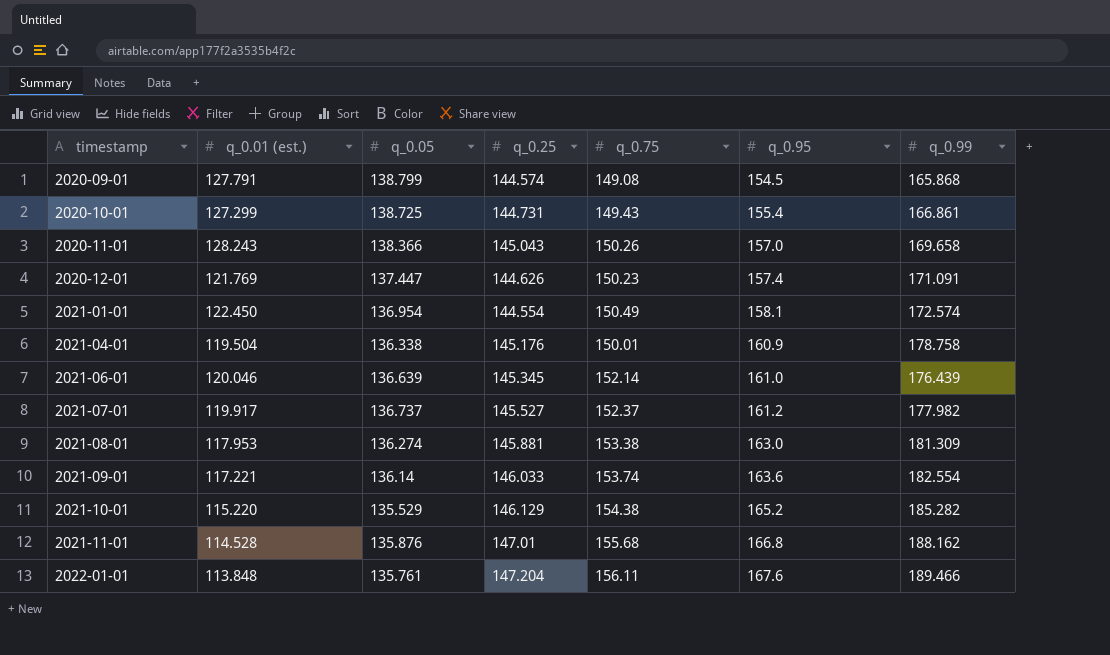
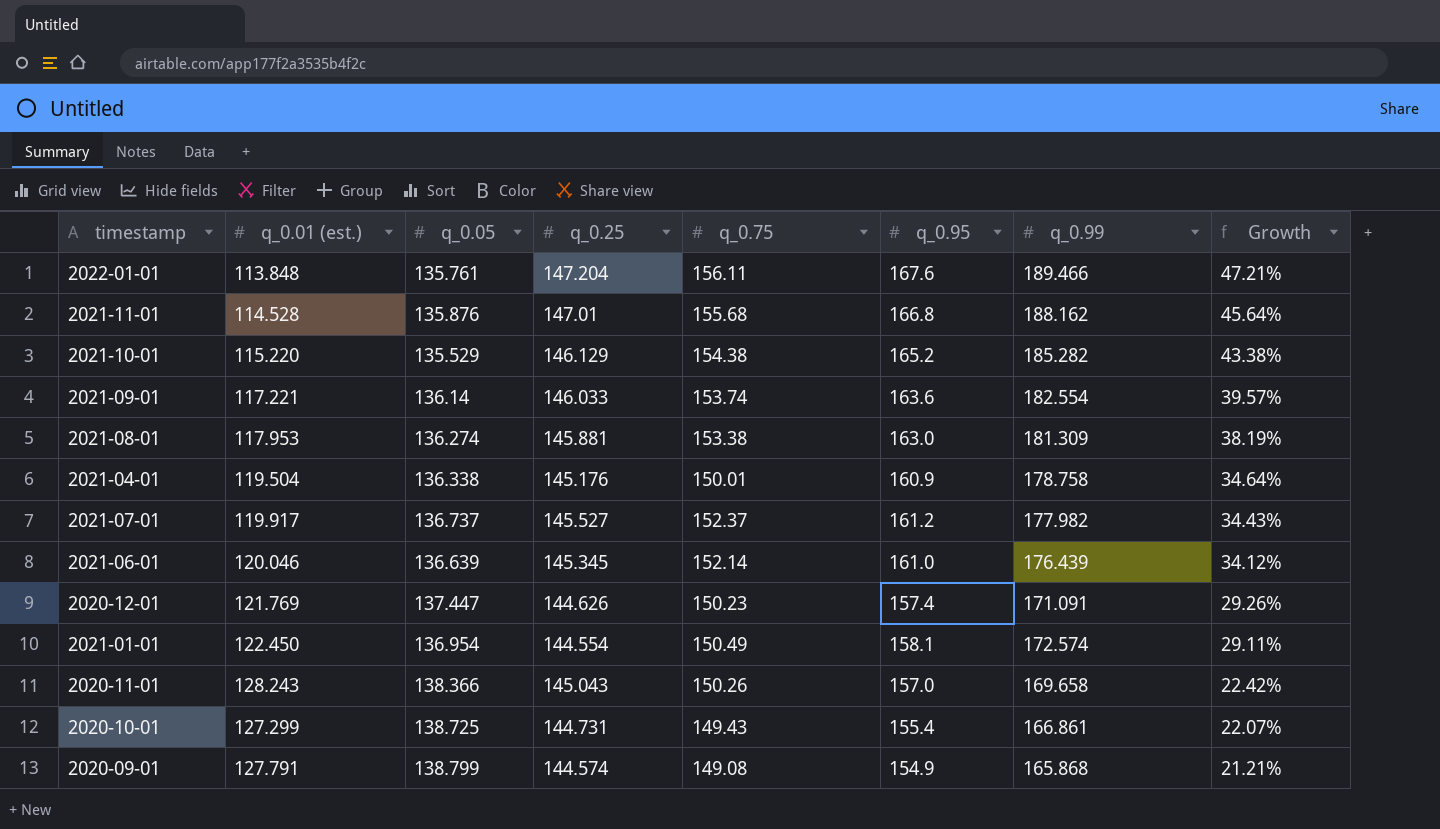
row order: timestamp ascending -> Growth descending
column Growth | formula: none -> ([q_0.95] - [q_0.01 (est.)]) / [q_0.01 (est.)]
2020-09-01 | q_0.95: 154.5 -> 154.9

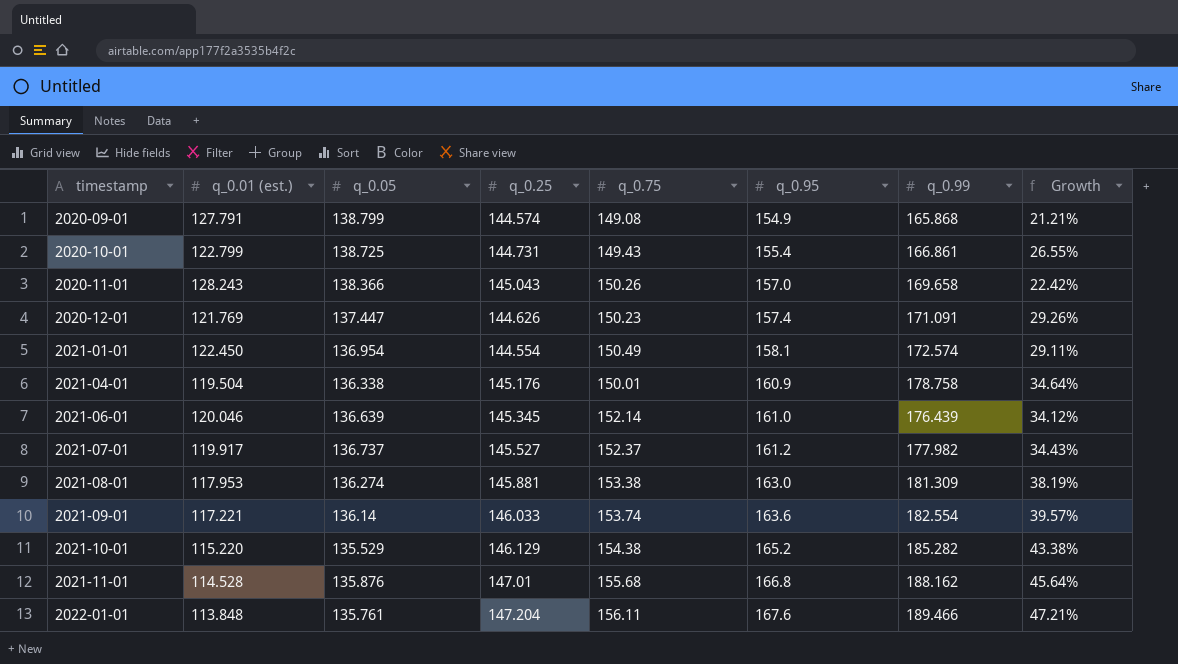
row order: Growth descending -> timestamp ascending
2020-10-01 | q_0.01 (est.): 127.299 -> 122.799
2020-10-01 | Growth: 22.07% -> 26.55%

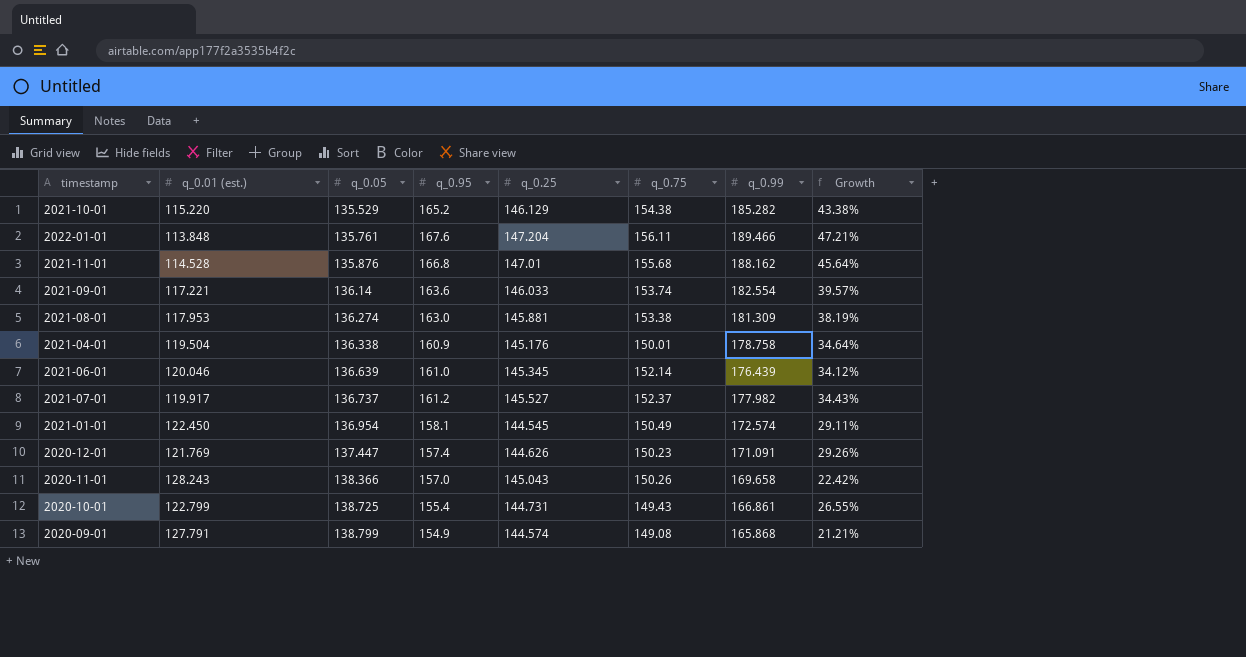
row order: timestamp ascending -> q_0.05 ascending
column q_0.95 | position: 6 -> 4
2021-01-01 | q_0.25: 144.554 -> 144.545

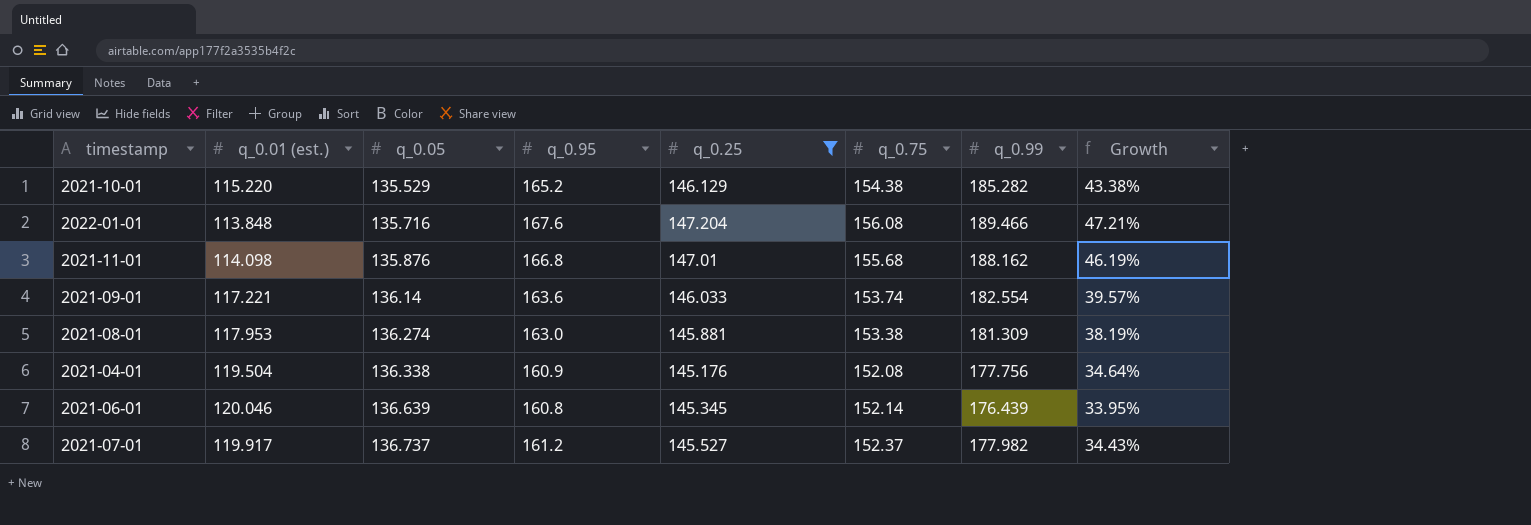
filter: none -> q_0.25 >= 145.176
2022-01-01 | q_0.05: 135.761 -> 135.716
2022-01-01 | q_0.75: 156.11 -> 156.08
2021-11-01 | q_0.01 (est.): 114.528 -> 114.098
2021-11-01 | Growth: 45.64% -> 46.19%
2021-04-01 | q_0.75: 150.01 -> 152.08
2021-04-01 | q_0.99: 178.758 -> 177.756
2021-06-01 | q_0.95: 161.0 -> 160.8
2021-06-01 | Growth: 34.12% -> 33.95%

